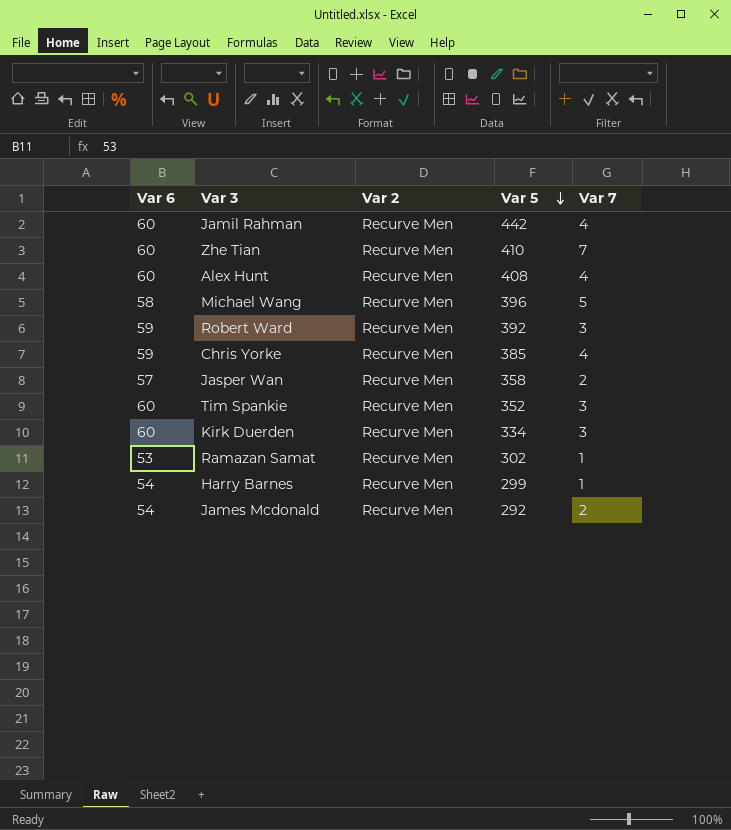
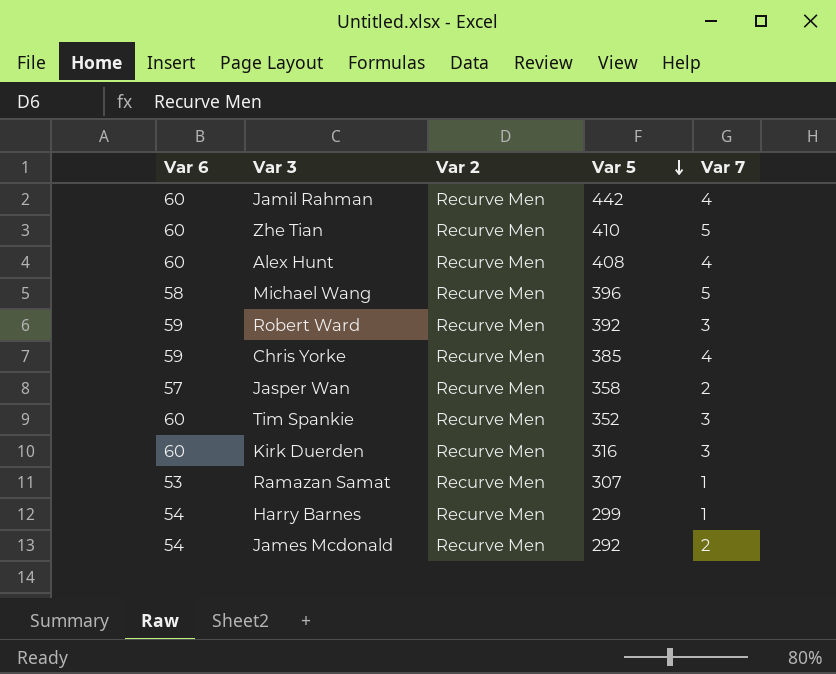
Zhe Tian | Var 7: 7 -> 5
Kirk Duerden | Var 5: 334 -> 316
Ramazan Samat | Var 5: 302 -> 307

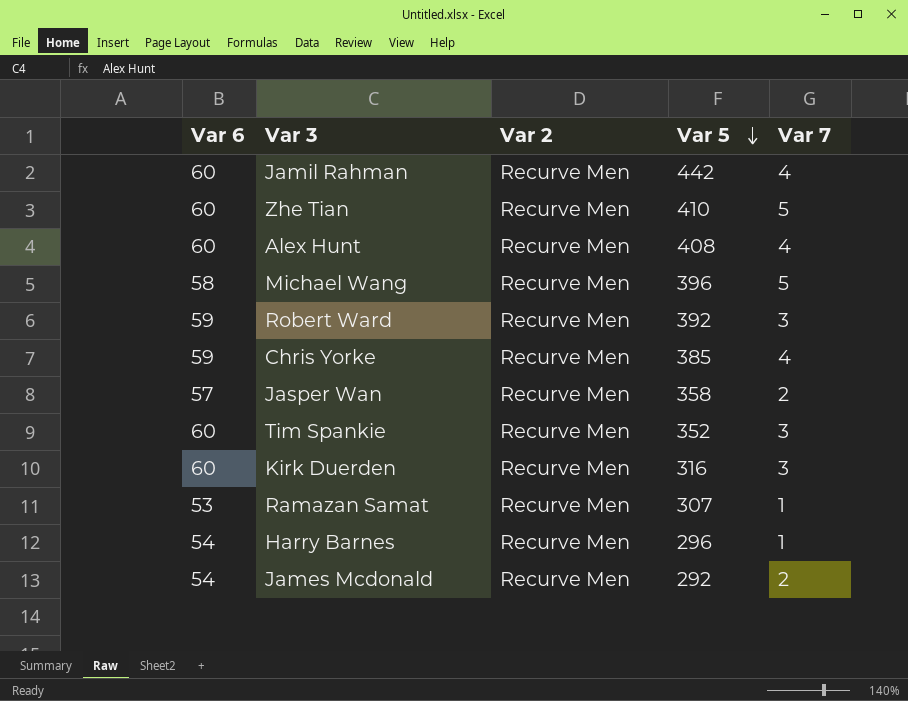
Harry Barnes | Var 5: 299 -> 296

